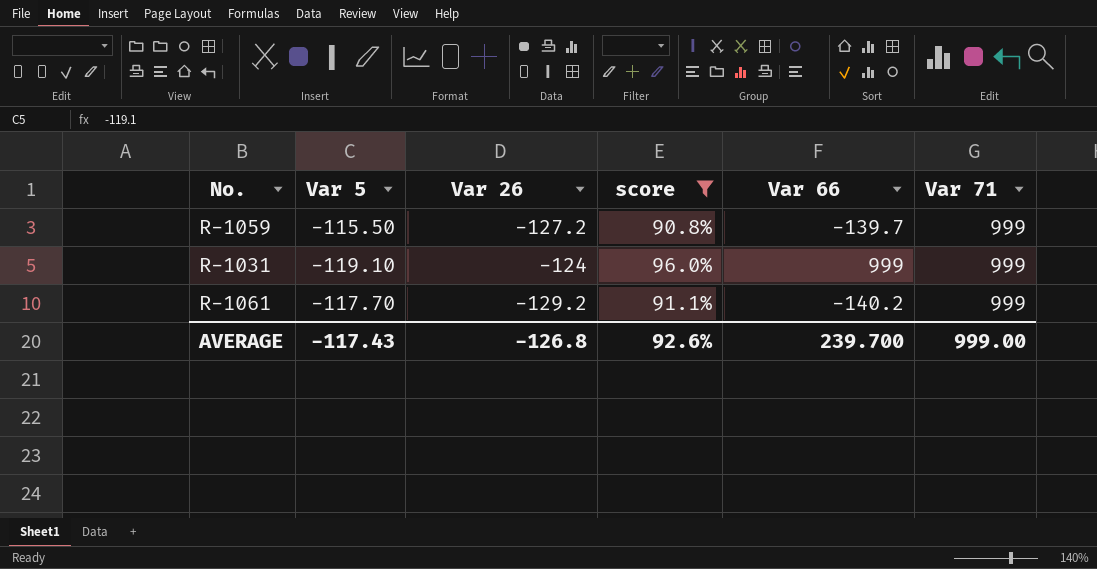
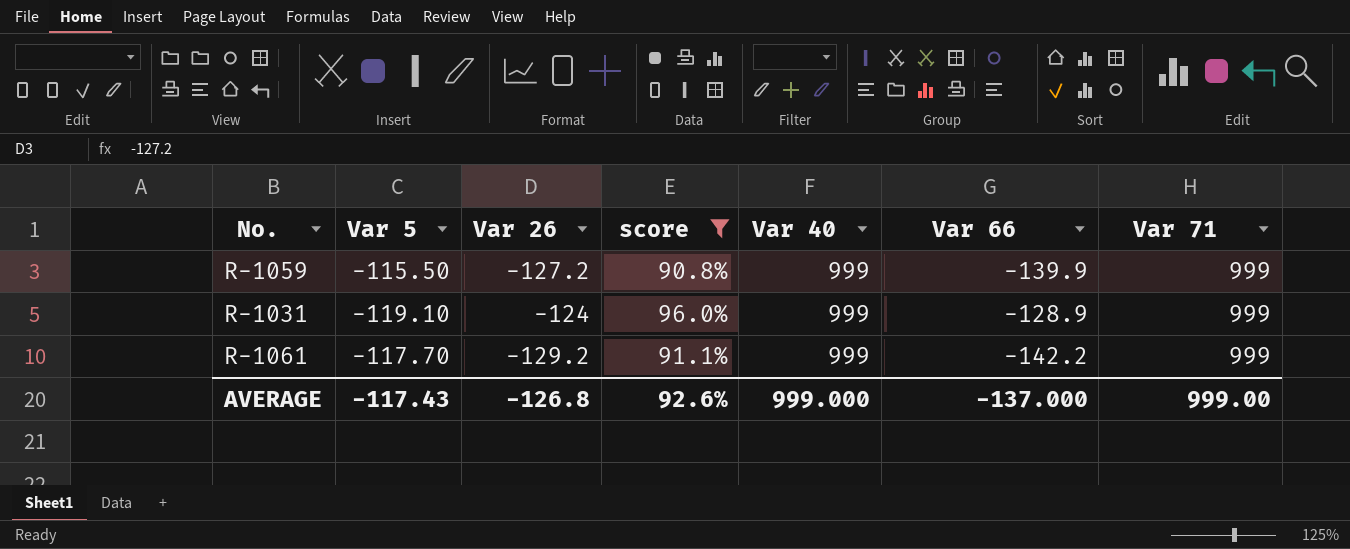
column Var 40 | position: none -> 5
R-1059 | Var 66: -139.7 -> -139.9
R-1031 | Var 66: 999 -> -128.9
R-1061 | Var 66: -140.2 -> -142.2
AVERAGE | Var 66: 239.700 -> -137.000

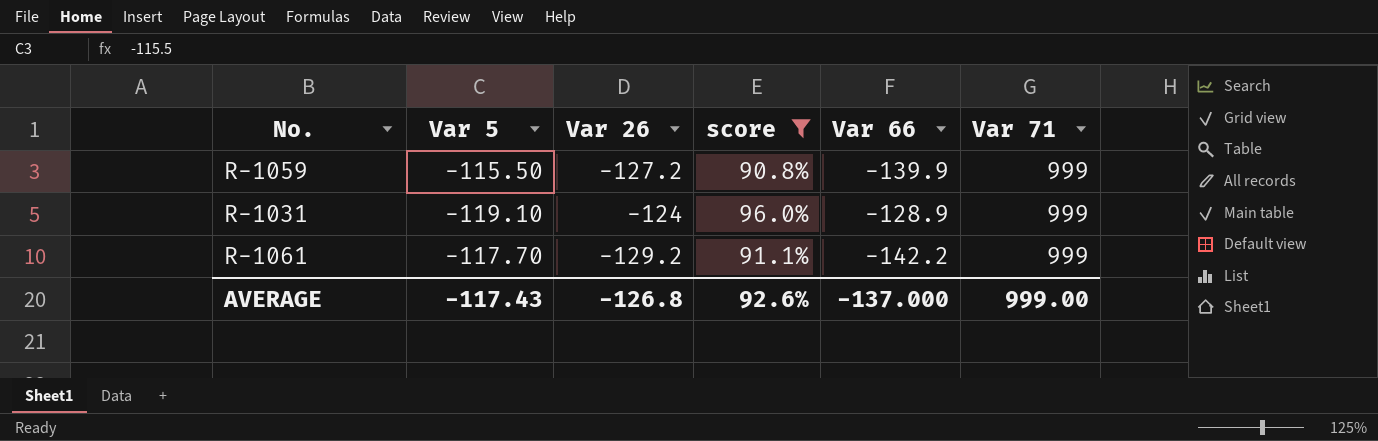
column Var 40 | position: 5 -> none

